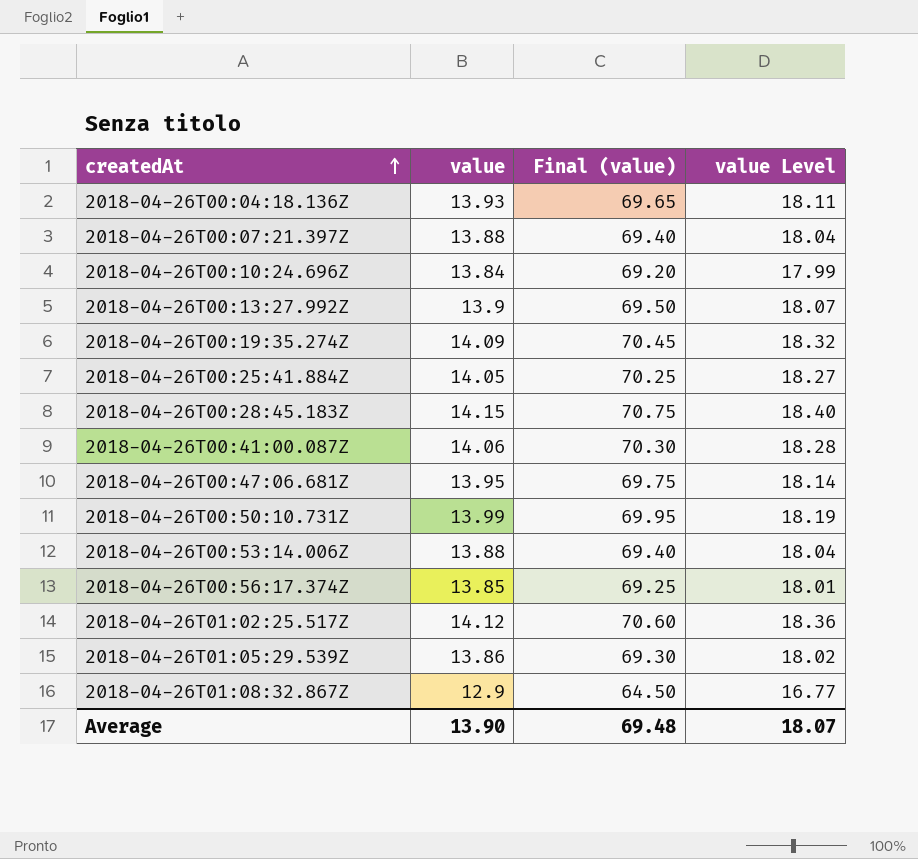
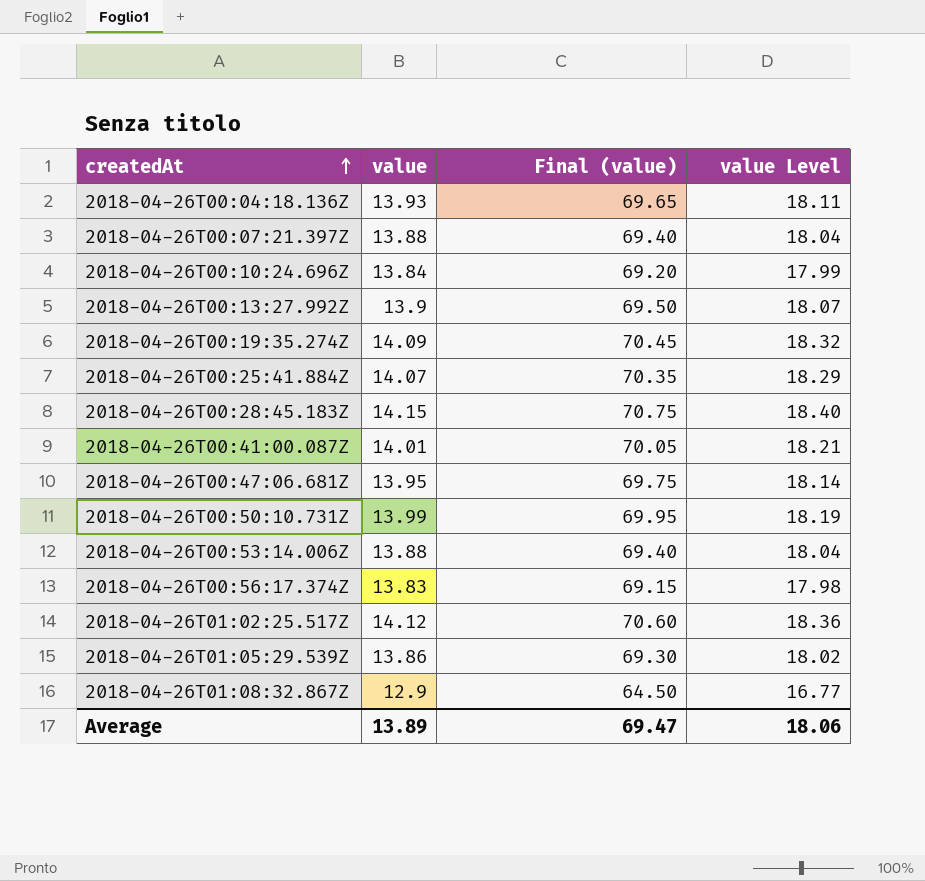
2018-04-26T00:25:41.884Z | value: 14.05 -> 14.07
2018-04-26T00:25:41.884Z | Final (value): 70.25 -> 70.35
2018-04-26T00:25:41.884Z | value Level: 18.27 -> 18.29
2018-04-26T00:41:00.087Z | value: 14.06 -> 14.01
2018-04-26T00:41:00.087Z | Final (value): 70.30 -> 70.05
2018-04-26T00:41:00.087Z | value Level: 18.28 -> 18.21
2018-04-26T00:56:17.374Z | value: 13.85 -> 13.83
2018-04-26T00:56:17.374Z | Final (value): 69.25 -> 69.15
2018-04-26T00:56:17.374Z | value Level: 18.01 -> 17.98
Average | value: 13.90 -> 13.89
Average | Final (value): 69.48 -> 69.47
Average | value Level: 18.07 -> 18.06

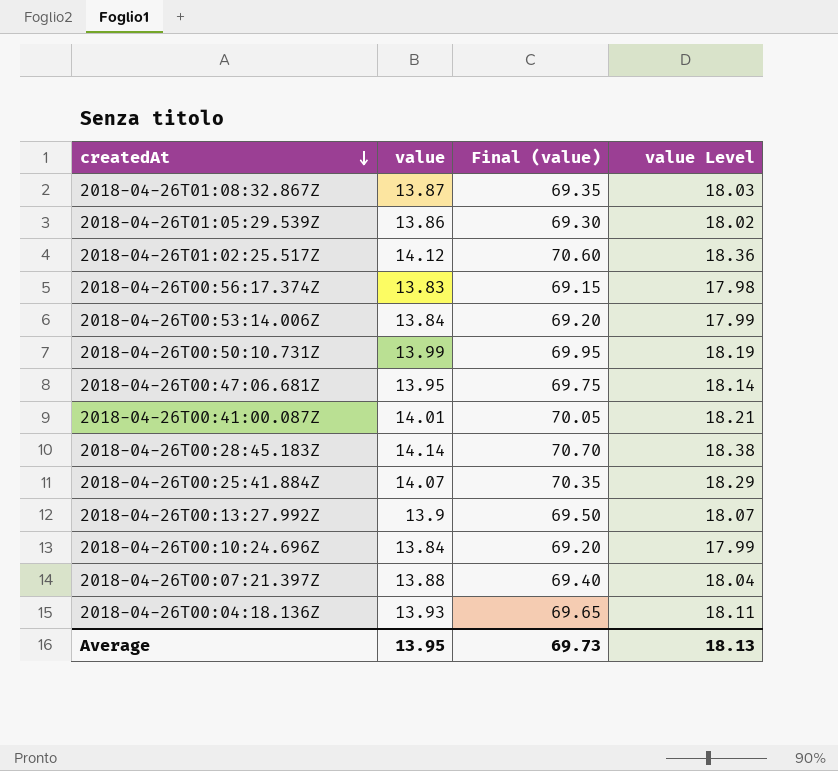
row order: createdAt ascending -> createdAt descending
row 2018-04-26T00:19:35.274Z: 14.09 | 70.45 | 18.32 -> none
2018-04-26T01:08:32.867Z | value: 12.9 -> 13.87
2018-04-26T01:08:32.867Z | Final (value): 64.50 -> 69.35
2018-04-26T01:08:32.867Z | value Level: 16.77 -> 18.03
2018-04-26T00:53:14.006Z | value: 13.88 -> 13.84
2018-04-26T00:53:14.006Z | Final (value): 69.40 -> 69.20
2018-04-26T00:53:14.006Z | value Level: 18.04 -> 17.99
2018-04-26T00:28:45.183Z | value: 14.15 -> 14.14
2018-04-26T00:28:45.183Z | Final (value): 70.75 -> 70.70
2018-04-26T00:28:45.183Z | value Level: 18.40 -> 18.38
Average | value: 13.89 -> 13.95
Average | Final (value): 69.47 -> 69.73
Average | value Level: 18.06 -> 18.13

